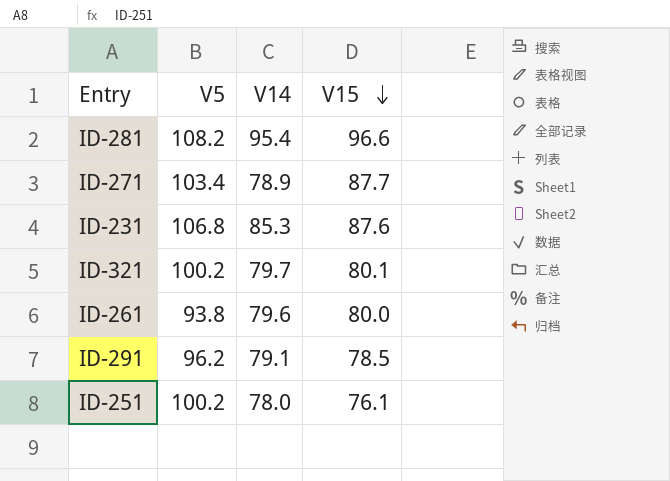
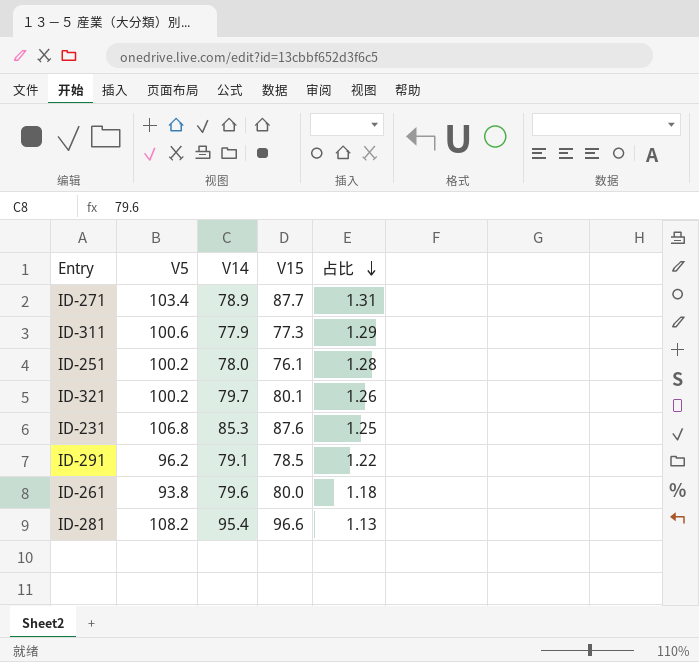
row order: V15 descending -> 占比 descending
column 占比 | formula: none -> [V5] / [V14]
row ID-311: none -> 100.6 | 77.9 | 77.3 | 1.29

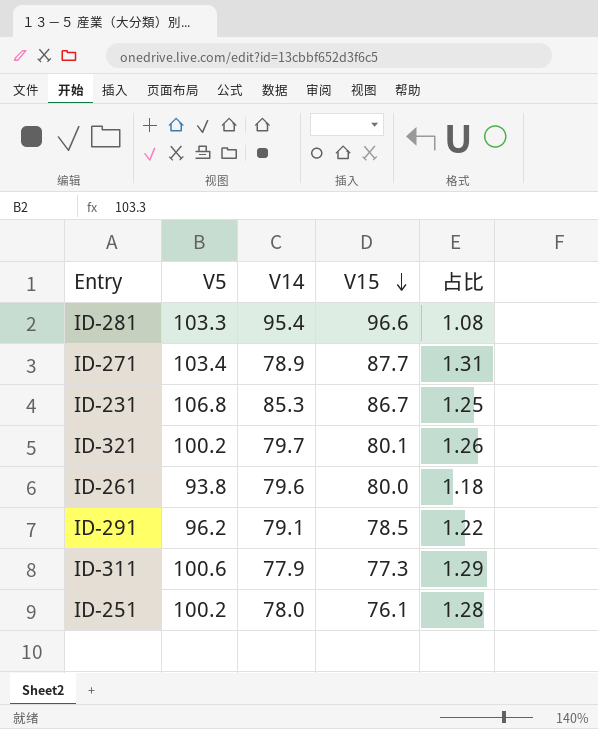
row order: 占比 descending -> V15 descending
ID-281 | V5: 108.2 -> 103.3
ID-281 | 占比: 1.13 -> 1.08
ID-231 | V15: 87.6 -> 86.7

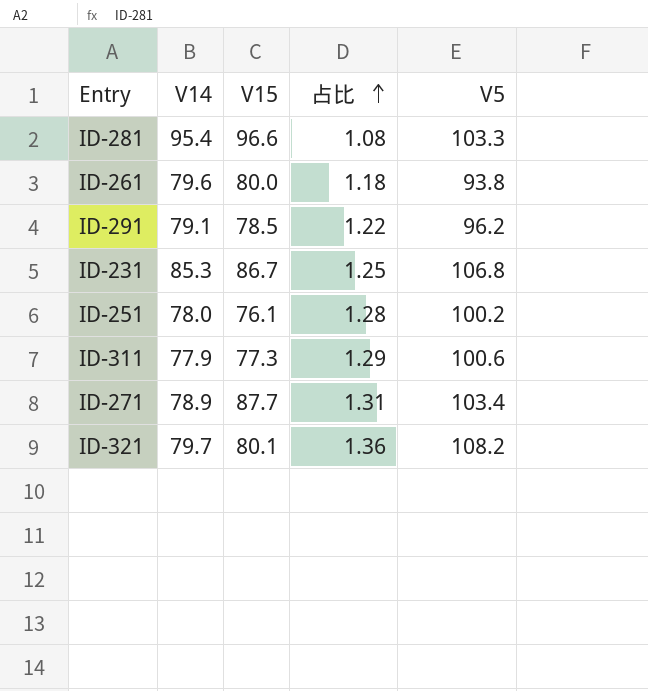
row order: V15 descending -> 占比 ascending
column V5 | position: 2 -> 5
ID-321 | 占比: 1.26 -> 1.36
ID-321 | V5: 100.2 -> 108.2

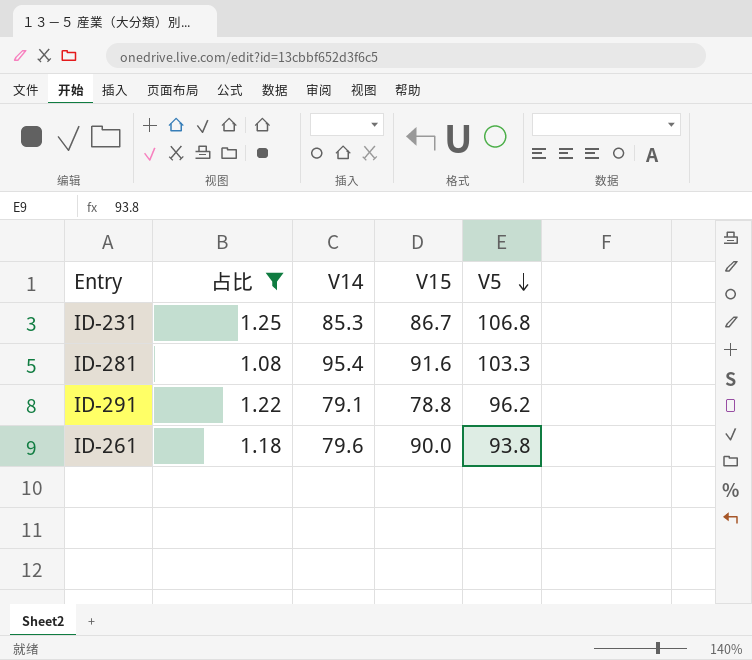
filter: none -> 占比 <= 1.25
row order: 占比 ascending -> V5 descending
column 占比 | position: 4 -> 2
ID-281 | V15: 96.6 -> 91.6
ID-291 | V15: 78.5 -> 78.8
ID-261 | V15: 80.0 -> 90.0

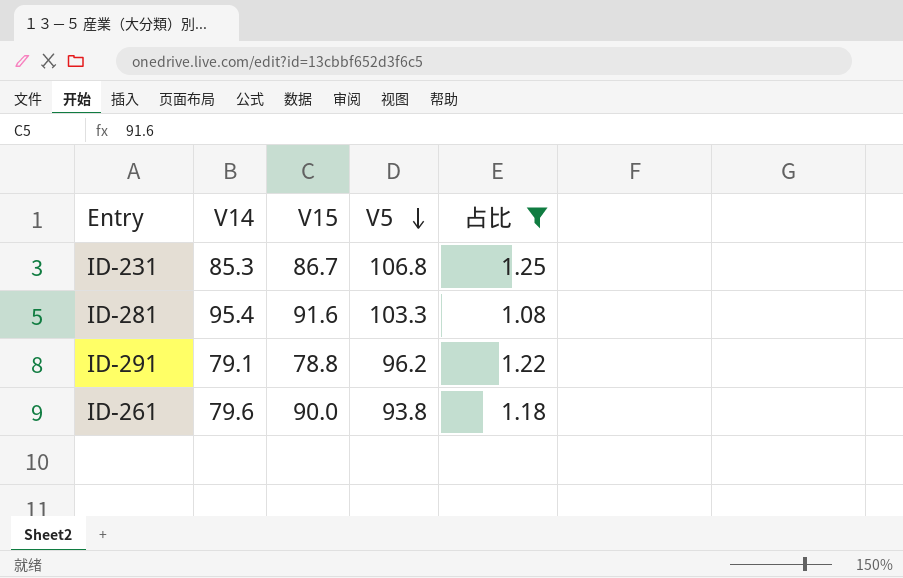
column 占比 | position: 2 -> 5

